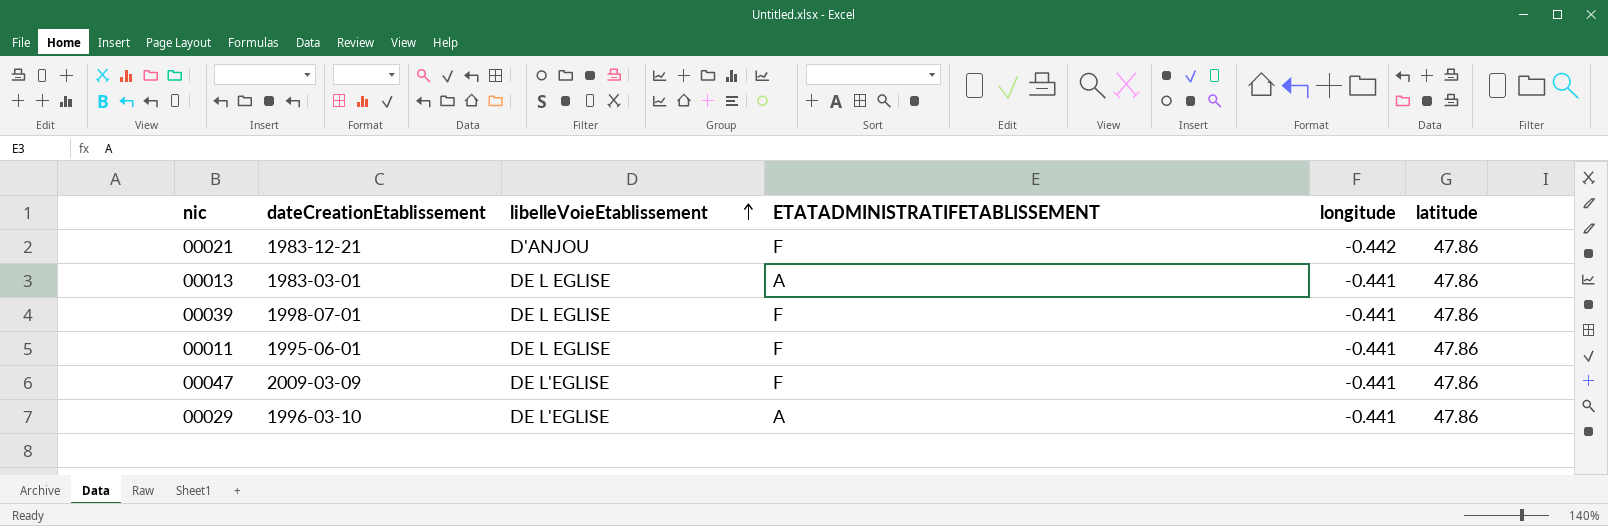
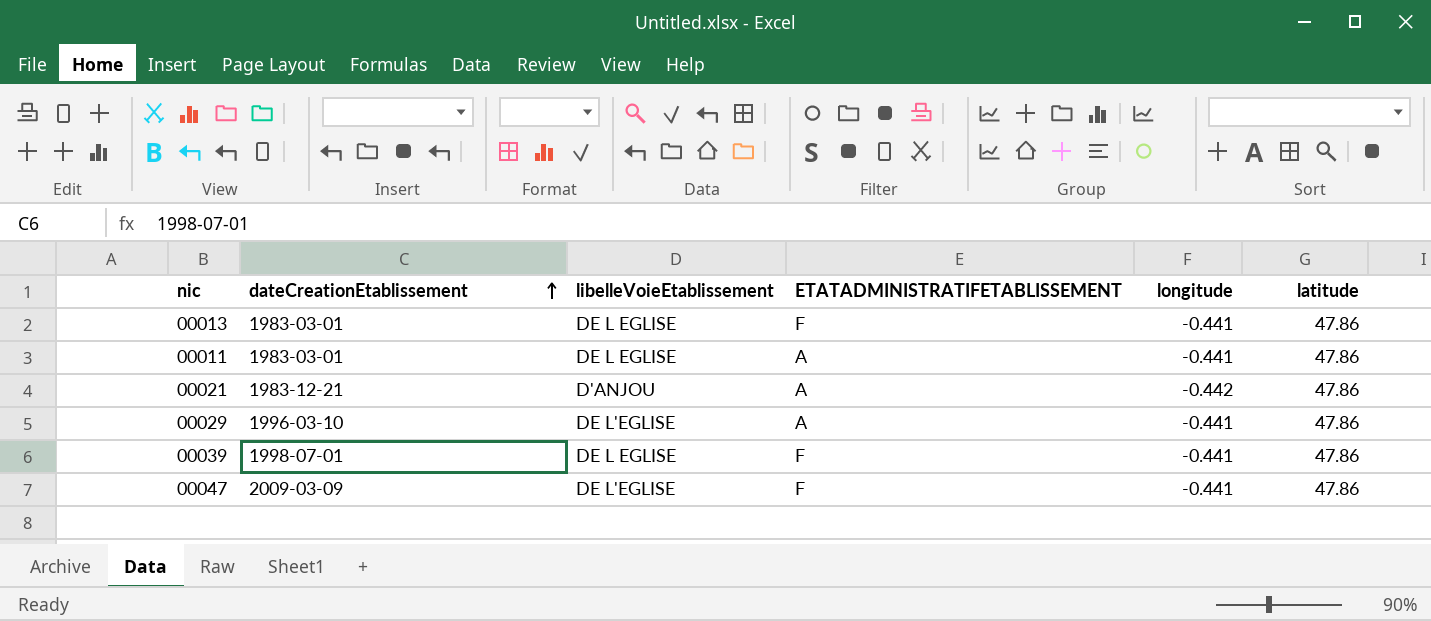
row order: libelleVoieEtablissement ascending -> dateCreationEtablissement ascending
00013 | ETATADMINISTRATIFETABLISSEMENT: A -> F
00011 | dateCreationEtablissement: 1995-06-01 -> 1983-03-01
00011 | ETATADMINISTRATIFETABLISSEMENT: F -> A
00021 | ETATADMINISTRATIFETABLISSEMENT: F -> A

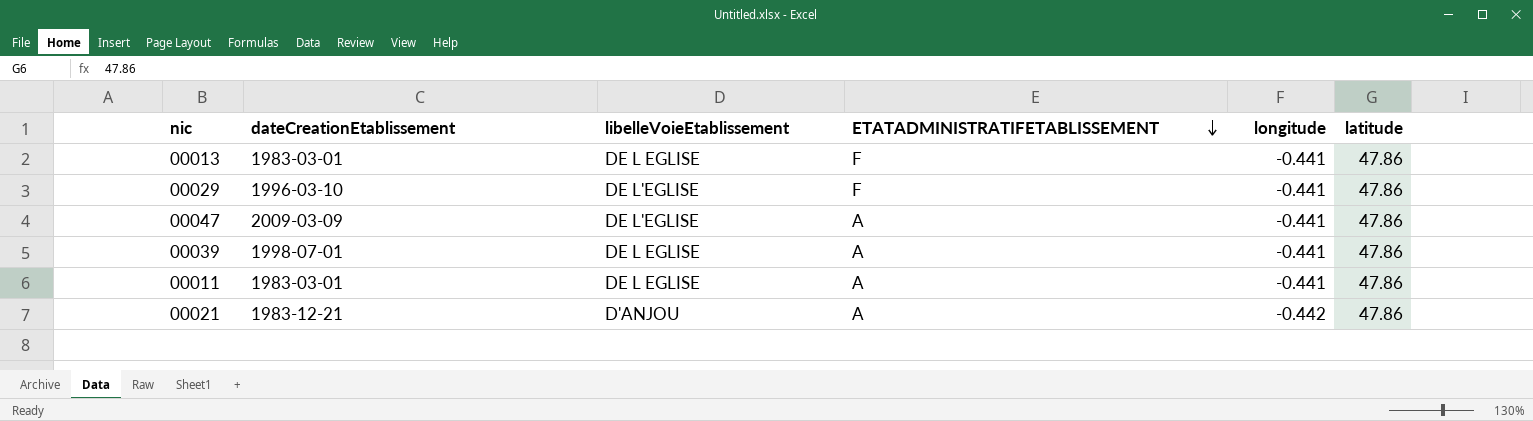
row order: dateCreationEtablissement ascending -> ETATADMINISTRATIFETABLISSEMENT descending
00029 | ETATADMINISTRATIFETABLISSEMENT: A -> F
00047 | ETATADMINISTRATIFETABLISSEMENT: F -> A
00039 | ETATADMINISTRATIFETABLISSEMENT: F -> A

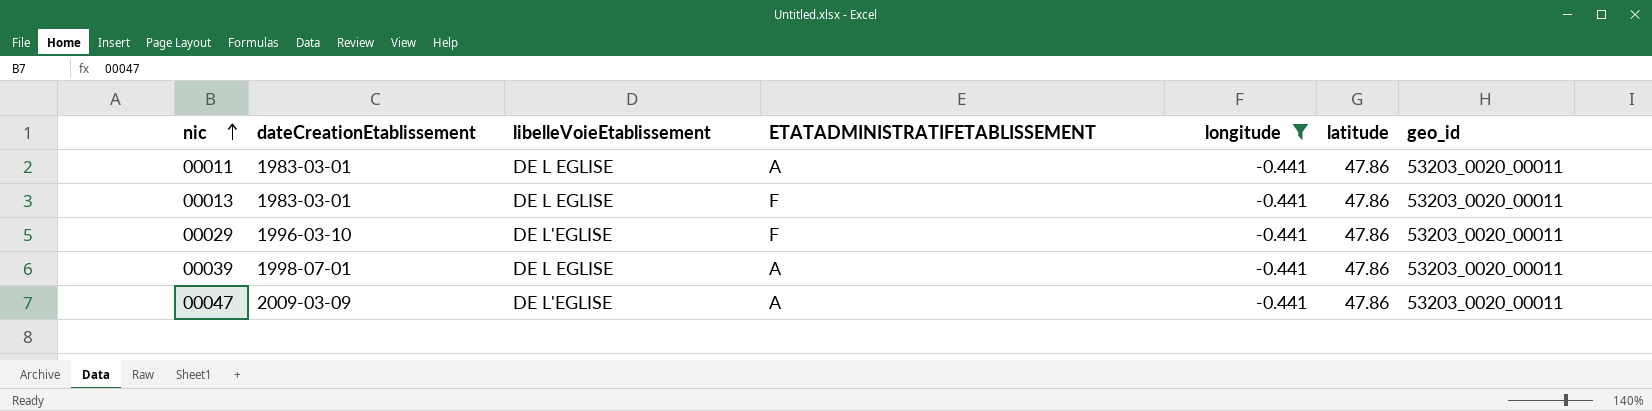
filter: none -> longitude = -0.441
row order: ETATADMINISTRATIFETABLISSEMENT descending -> nic ascending
column geo_id | position: none -> 7

